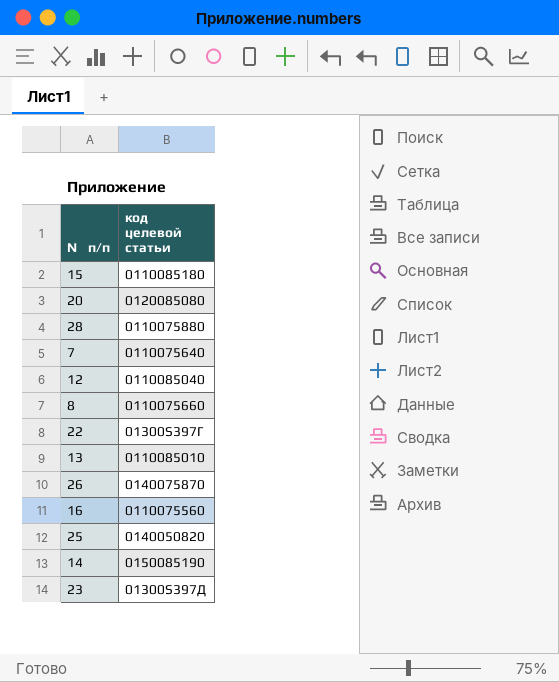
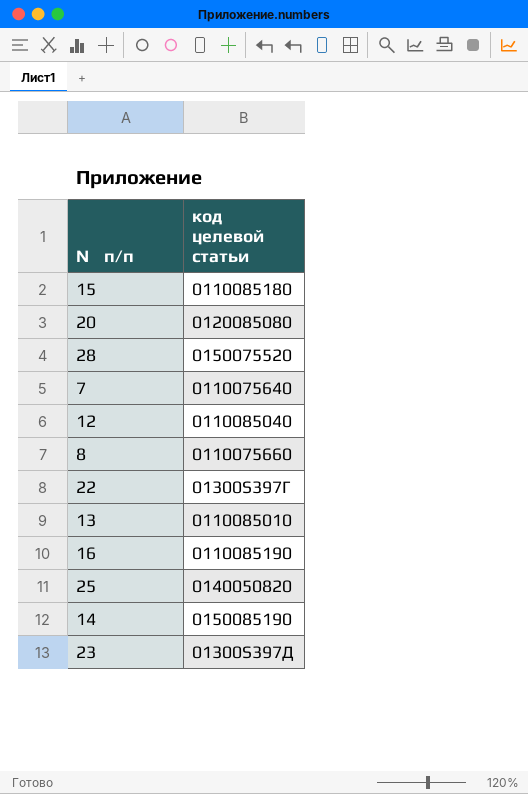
row 26: 0140075870 -> none
28 | код целевой статьи: 0110075880 -> 0150075520
16 | код целевой статьи: 0110075560 -> 0110085190

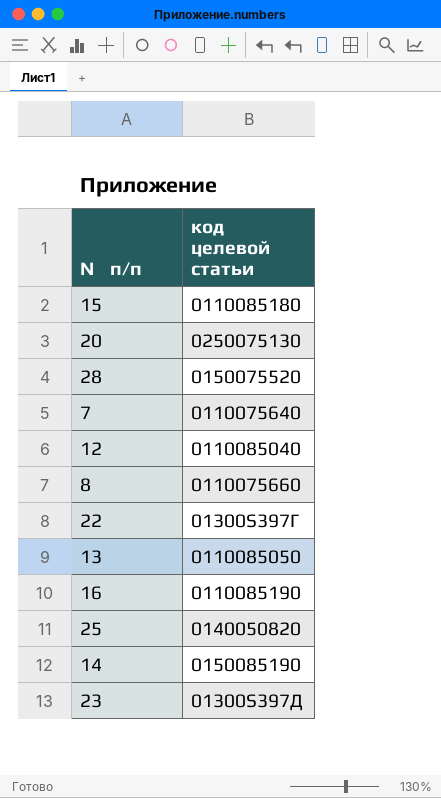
20 | код целевой статьи: 0120085080 -> 0250075130
13 | код целевой статьи: 0110085010 -> 0110085050

